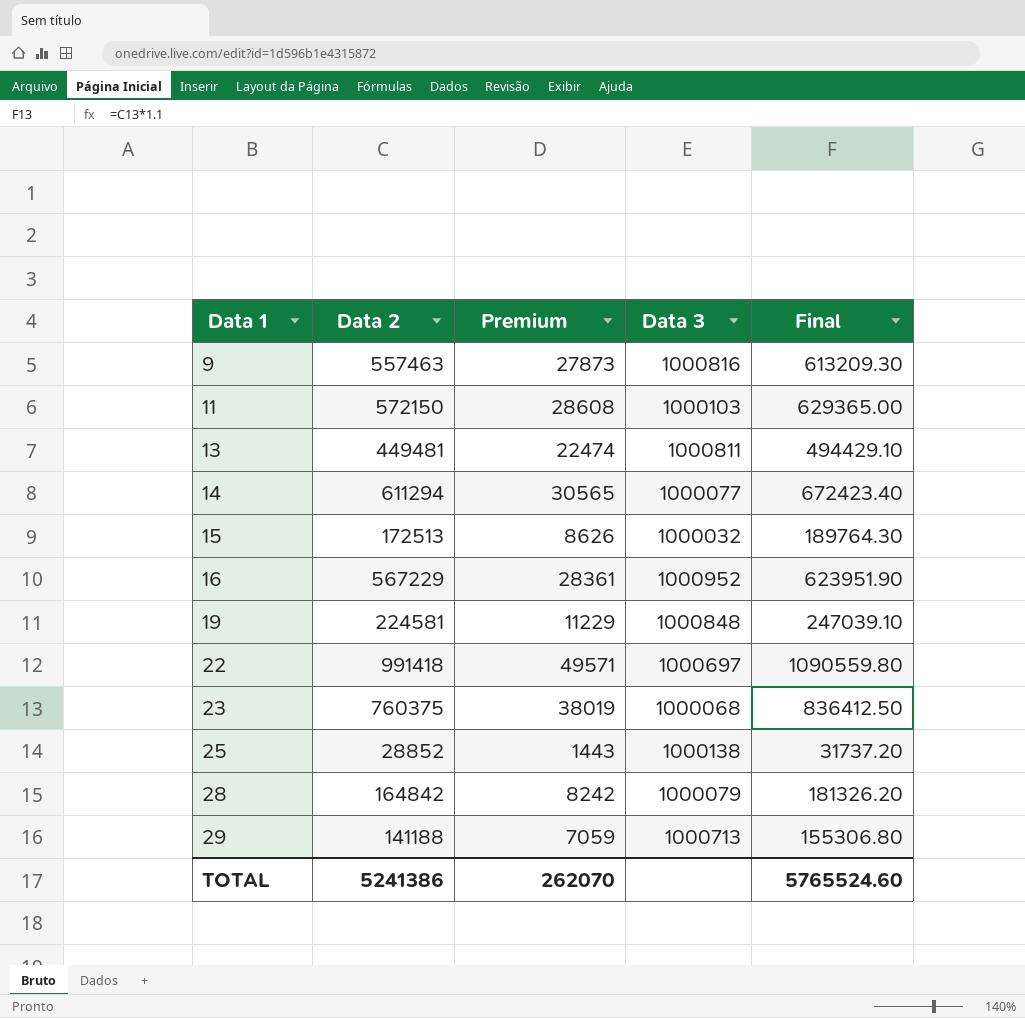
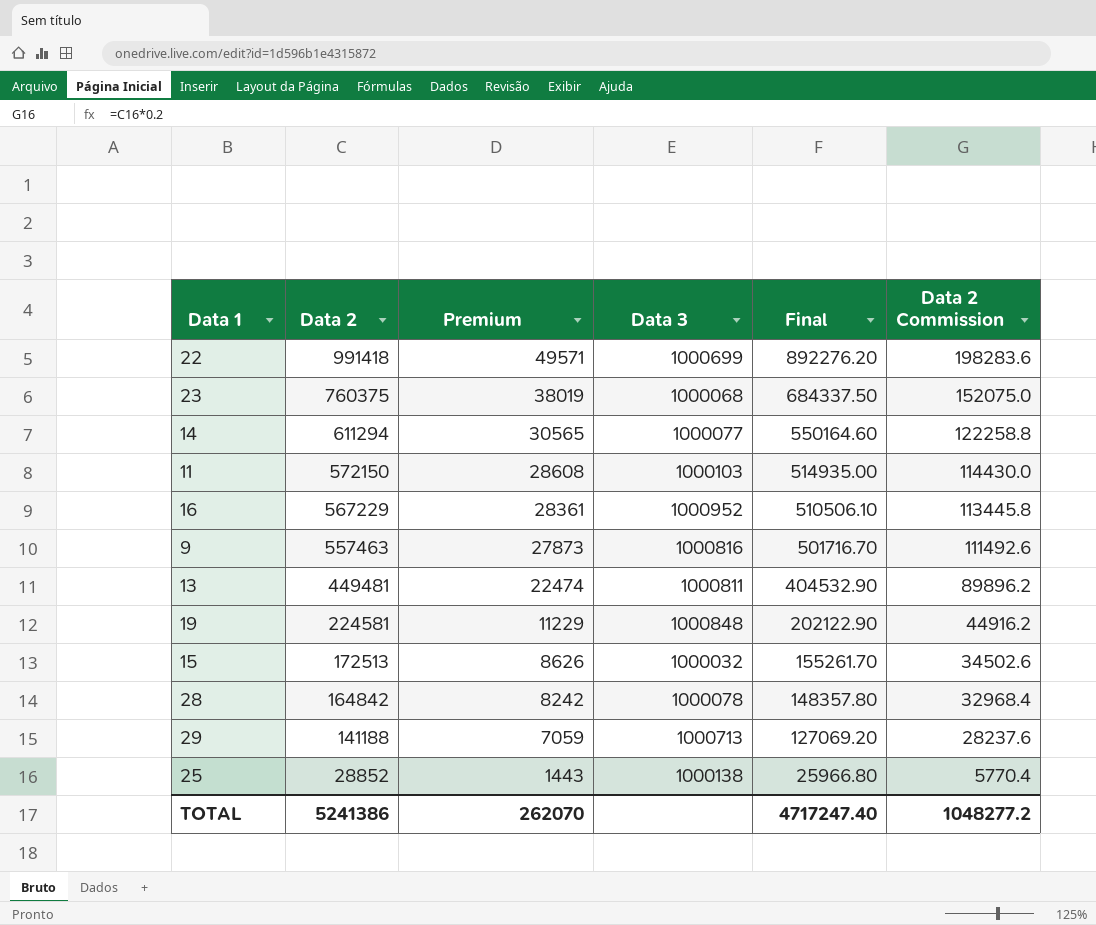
row order: Data 1 ascending -> Data 2 descending
column Final | formula: [Data 2] * 1.1 -> [Data 2] * 0.9
column Data 2 Commission | formula: none -> [Data 2] * 0.2
22 | Data 3: 1000697 -> 1000699
28 | Data 3: 1000079 -> 1000078
TOTAL | Final: 5765524.60 -> 4717247.40

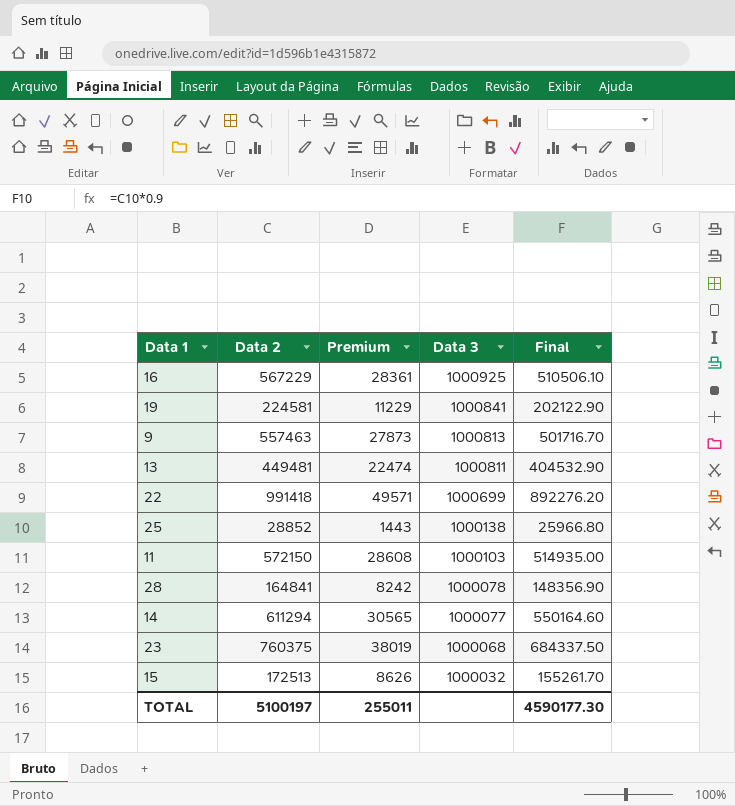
row order: Data 2 descending -> Data 3 descending
column Data 2 Commission | formula: [Data 2] * 0.2 -> none
row 29: 141188 | 7059 | 1000713 | 127069.20 | 28237.6 -> none
16 | Data 3: 1000952 -> 1000925
19 | Data 3: 1000848 -> 1000841
9 | Data 3: 1000816 -> 1000813
28 | Data 2: 164842 -> 164841
28 | Final: 148357.80 -> 148356.90
TOTAL | Data 2: 5241386 -> 5100197
TOTAL | Premium: 262070 -> 255011
TOTAL | Final: 4717247.40 -> 4590177.30

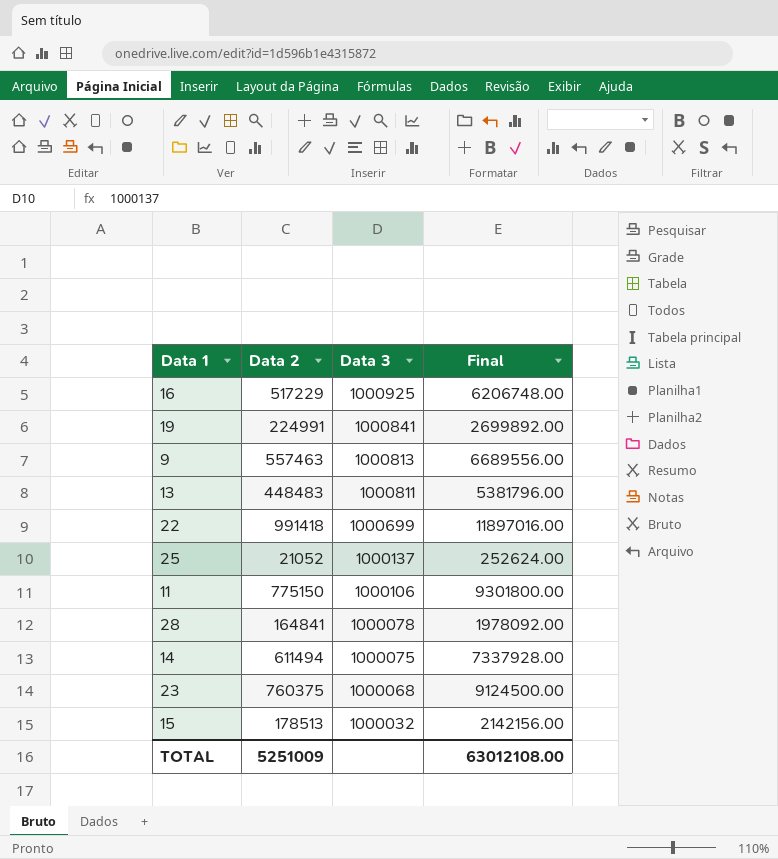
column Premium | formula: [Data 2] * 0.05 -> none
column Final | formula: [Data 2] * 0.9 -> [Data 2] * 12
16 | Data 2: 567229 -> 517229
19 | Data 2: 224581 -> 224991
13 | Data 2: 449481 -> 448483
25 | Data 2: 28852 -> 21052
25 | Data 3: 1000138 -> 1000137
11 | Data 2: 572150 -> 775150
11 | Data 3: 1000103 -> 1000106
14 | Data 2: 611294 -> 611494
14 | Data 3: 1000077 -> 1000075
15 | Data 2: 172513 -> 178513
TOTAL | Data 2: 5100197 -> 5251009
TOTAL | Final: 4590177.30 -> 63012108.00

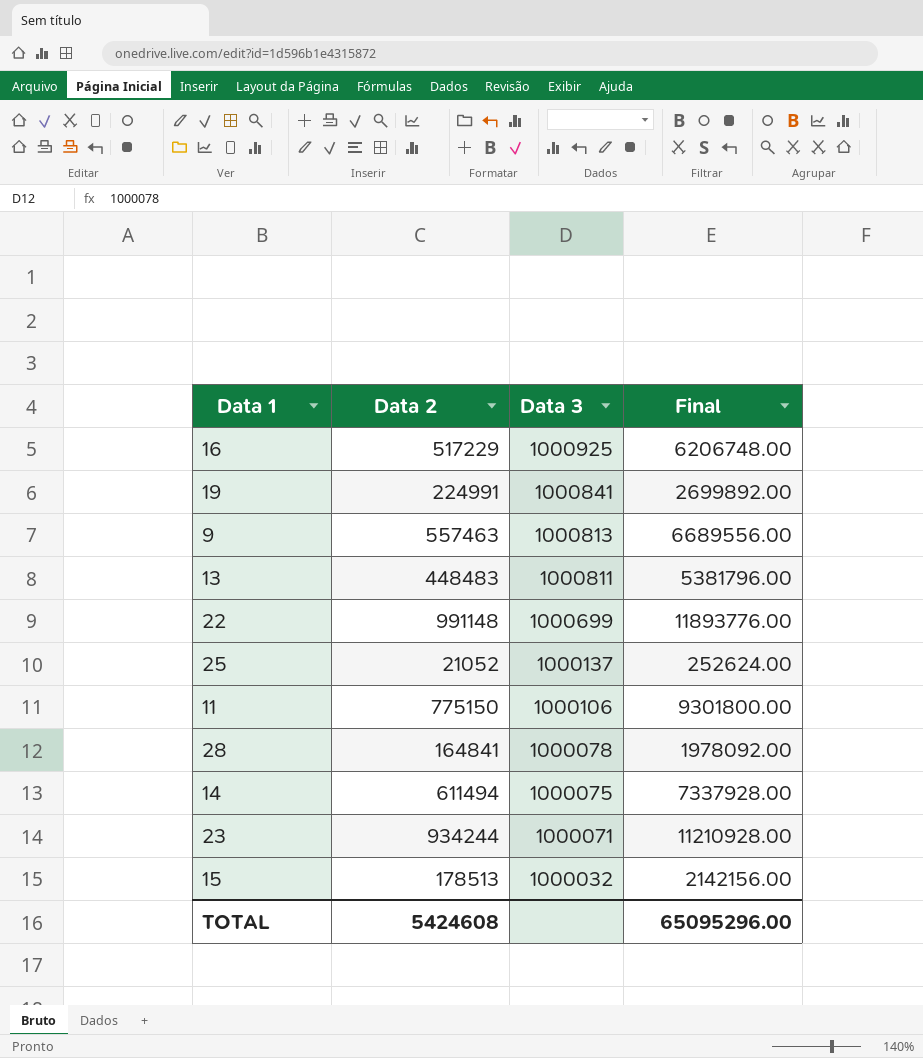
22 | Data 2: 991418 -> 991148
22 | Final: 11897016.00 -> 11893776.00
23 | Data 2: 760375 -> 934244
23 | Data 3: 1000068 -> 1000071
23 | Final: 9124500.00 -> 11210928.00
TOTAL | Data 2: 5251009 -> 5424608
TOTAL | Final: 63012108.00 -> 65095296.00

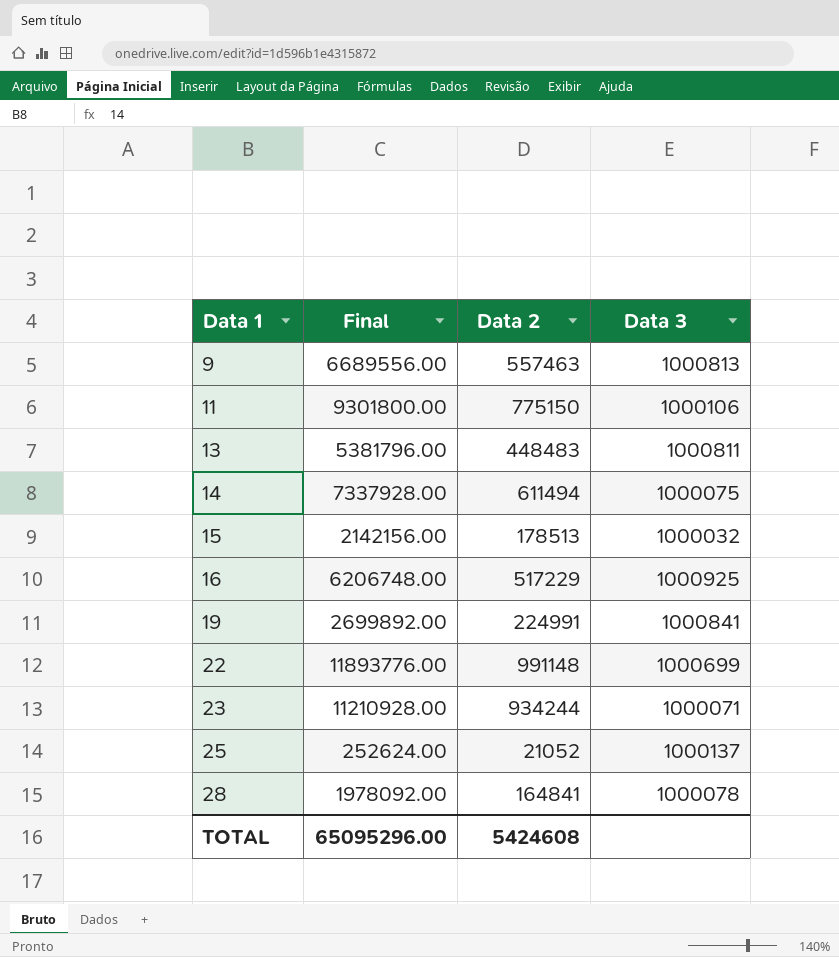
row order: Data 3 descending -> Data 1 ascending
column Final | position: 4 -> 2

